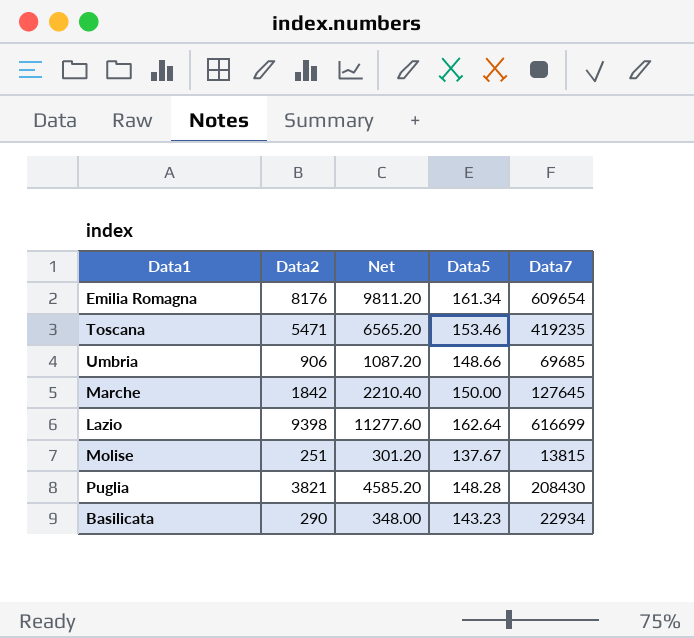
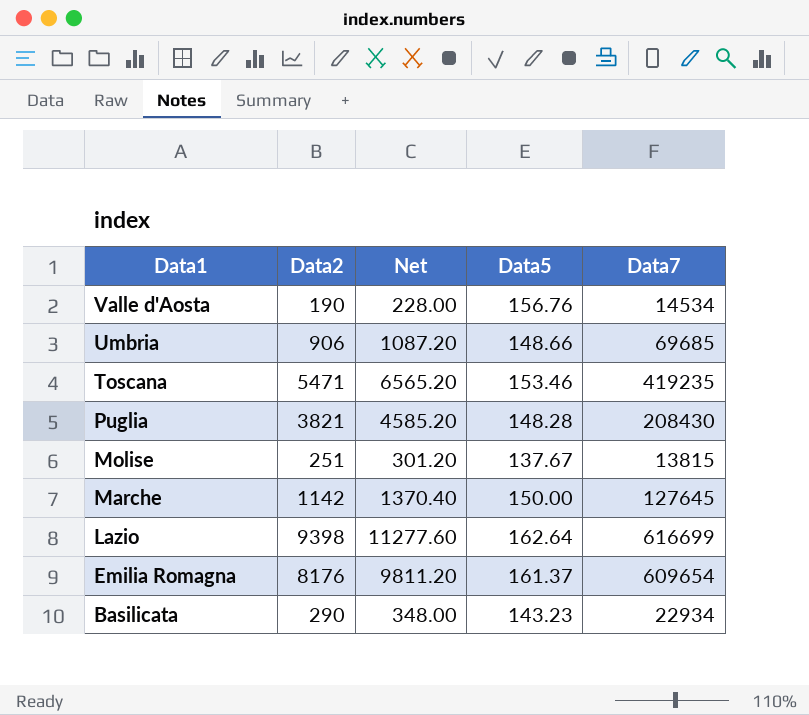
row order: none -> Data1 descending
row Valle d'Aosta: none -> 190 | 228.00 | 156.76 | 14534
Marche | Data2: 1842 -> 1142
Marche | Net: 2210.40 -> 1370.40
Emilia Romagna | Data5: 161.34 -> 161.37

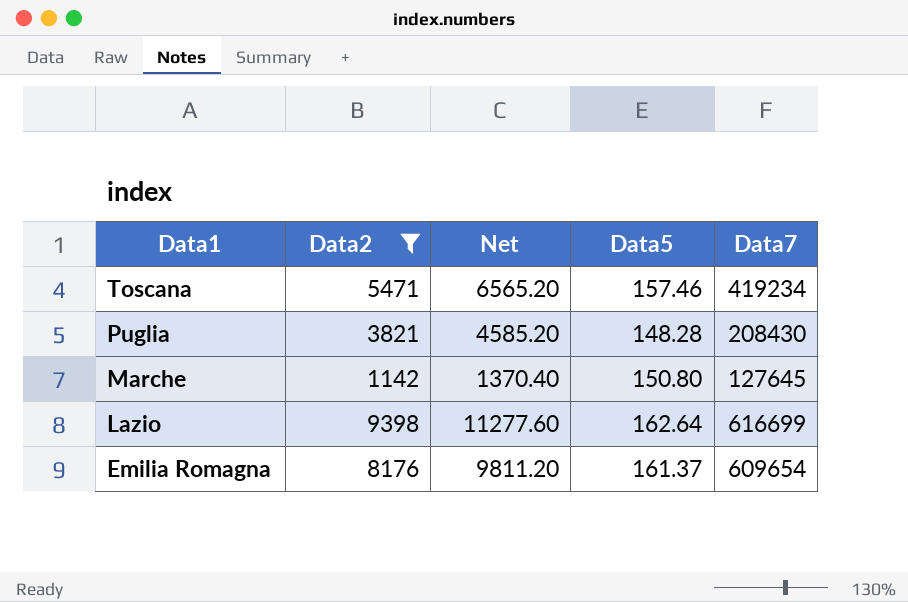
filter: none -> Data2 >= 1142
Toscana | Data5: 153.46 -> 157.46
Toscana | Data7: 419235 -> 419234
Marche | Data5: 150.00 -> 150.80

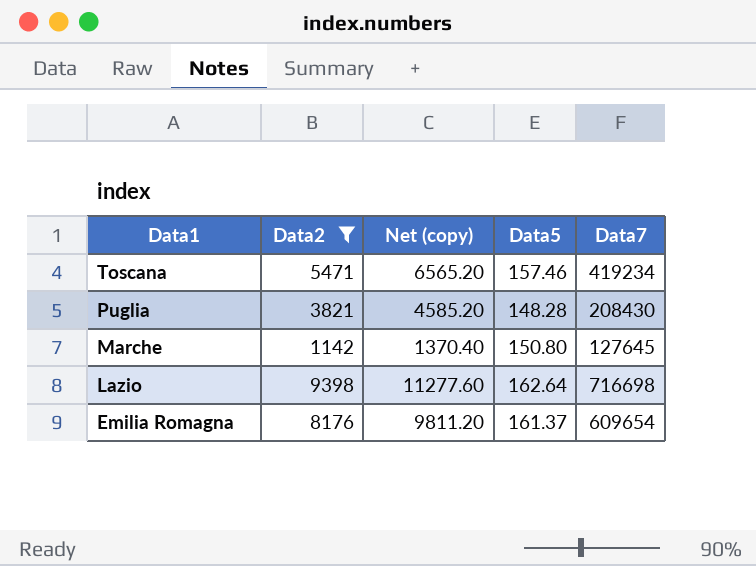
column name: Net -> Net (copy)
Lazio | Data7: 616699 -> 716698

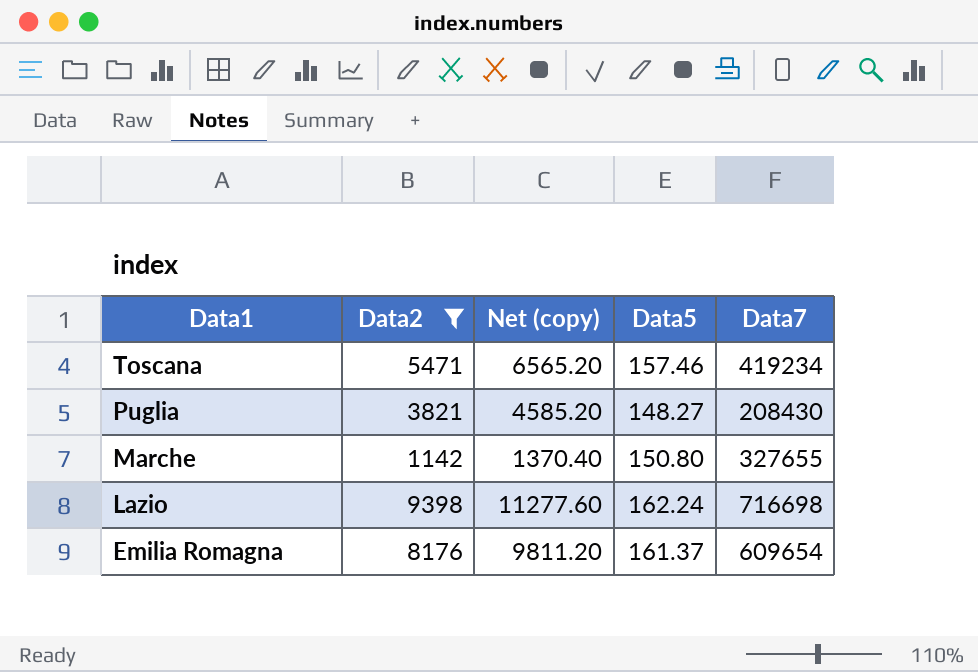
Puglia | Data5: 148.28 -> 148.27
Marche | Data7: 127645 -> 327655
Lazio | Data5: 162.64 -> 162.24

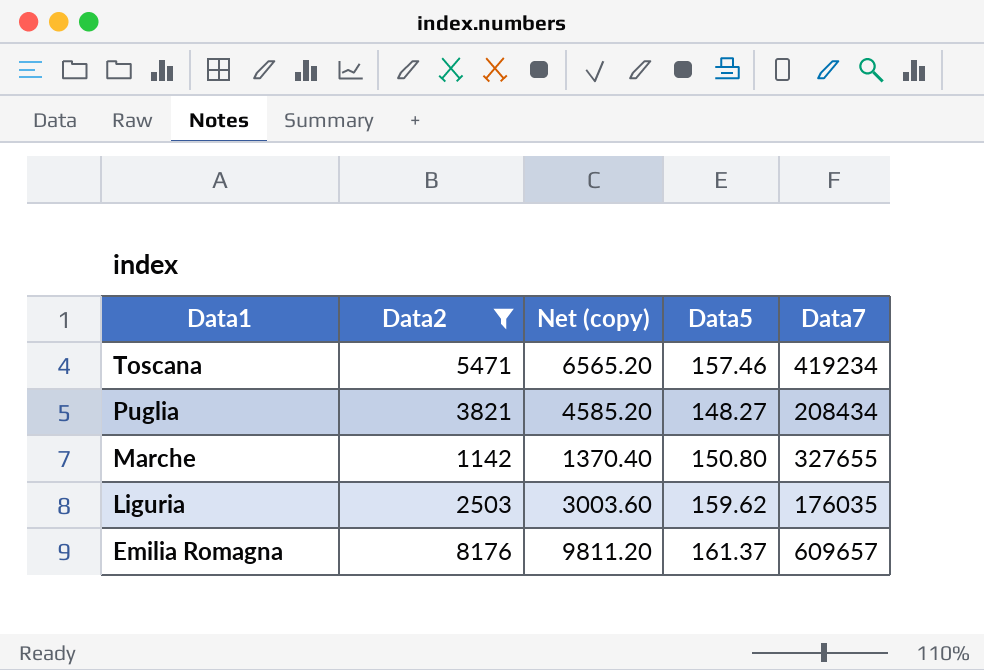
row Lazio: 9398 | 11277.60 | 162.24 | 716698 -> none
Puglia | Data7: 208430 -> 208434
row Liguria: none -> 2503 | 3003.60 | 159.62 | 176035
Emilia Romagna | Data7: 609654 -> 609657

